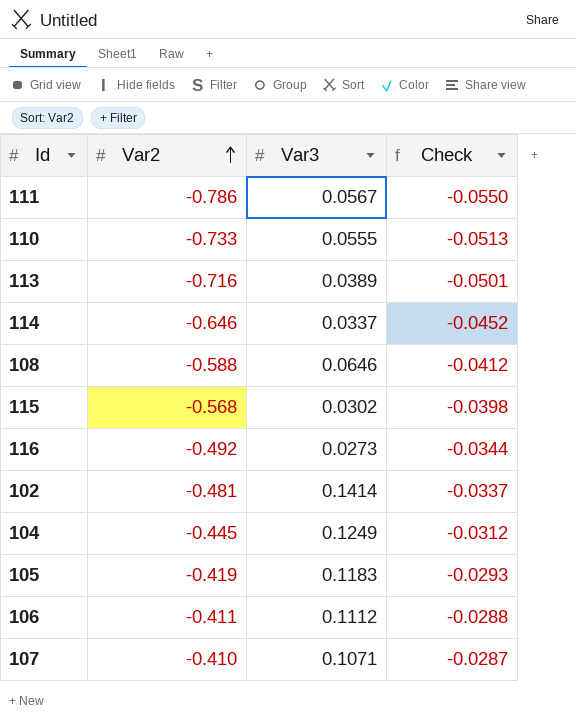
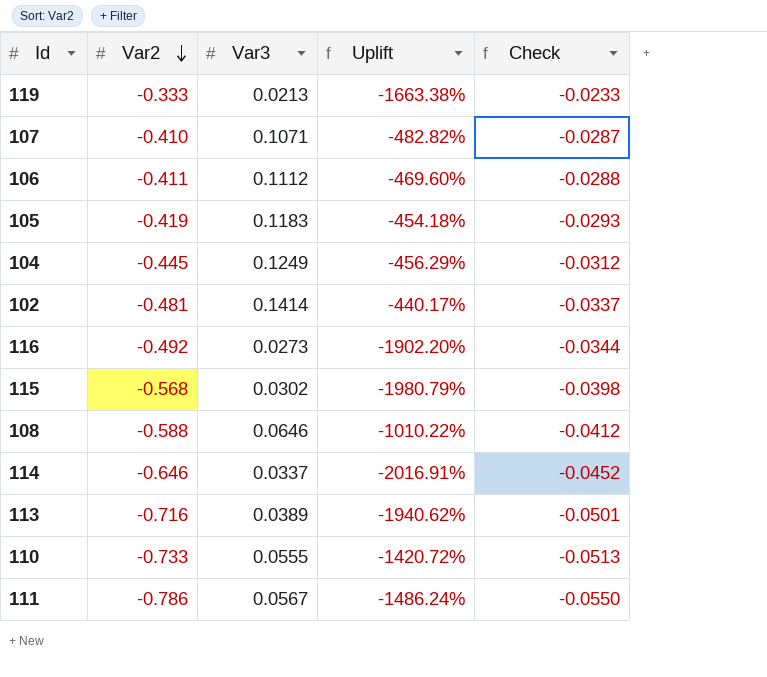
row order: Var2 ascending -> Var2 descending
column Uplift | formula: none -> ([Var2] - [Var3]) / [Var3]
row 119: none -> -0.333 | 0.0213 | -1663.38% | -0.0233

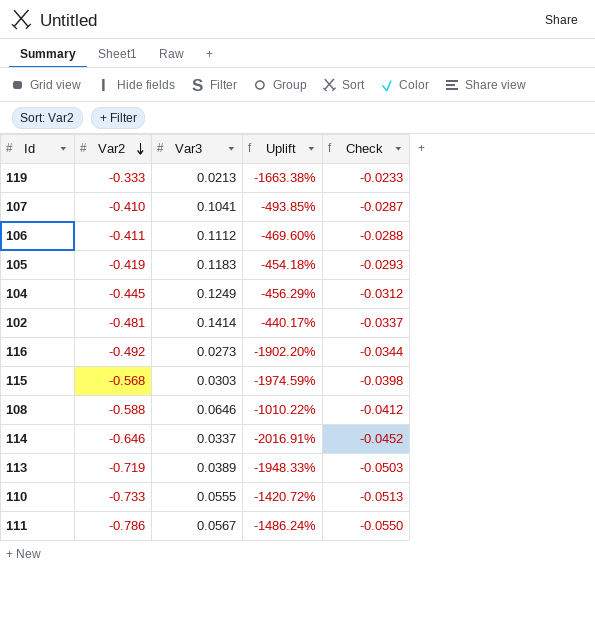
107 | Var3: 0.1071 -> 0.1041
107 | Uplift: -482.82% -> -493.85%
115 | Var3: 0.0302 -> 0.0303
115 | Uplift: -1980.79% -> -1974.59%
113 | Var2: -0.716 -> -0.719
113 | Uplift: -1940.62% -> -1948.33%
113 | Check: -0.0501 -> -0.0503

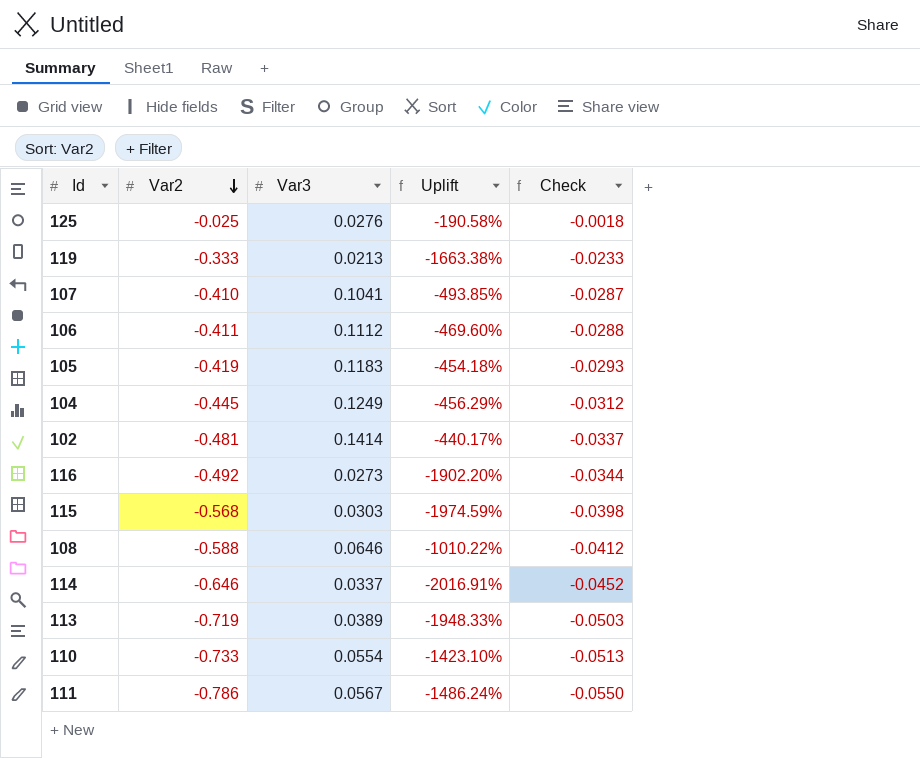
row 125: none -> -0.025 | 0.0276 | -190.58% | -0.0018
110 | Var3: 0.0555 -> 0.0554
110 | Uplift: -1420.72% -> -1423.10%

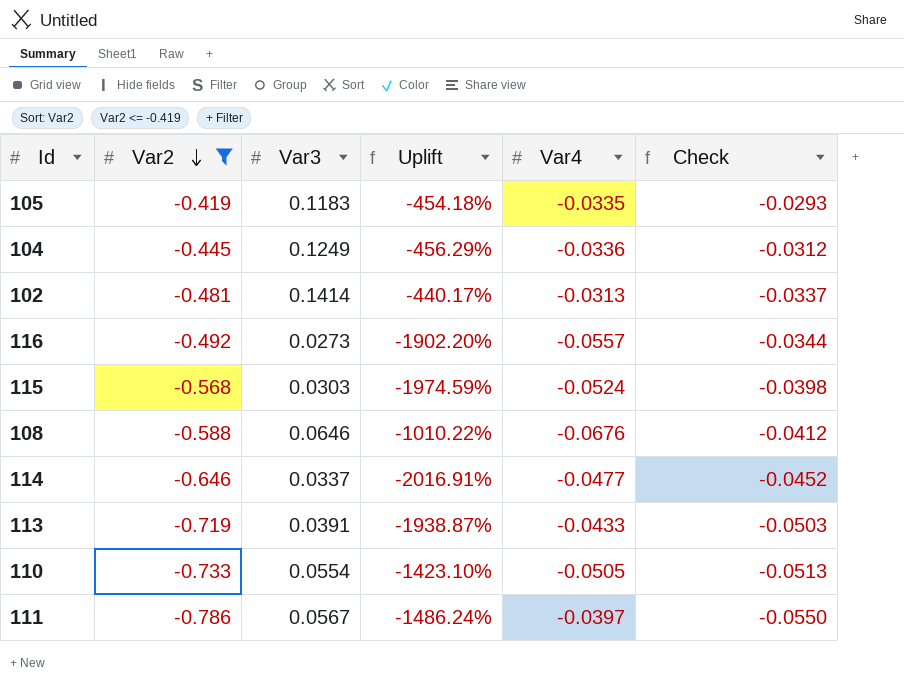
filter: none -> Var2 <= -0.419
column Var4 | position: none -> 5
113 | Var3: 0.0389 -> 0.0391
113 | Uplift: -1948.33% -> -1938.87%

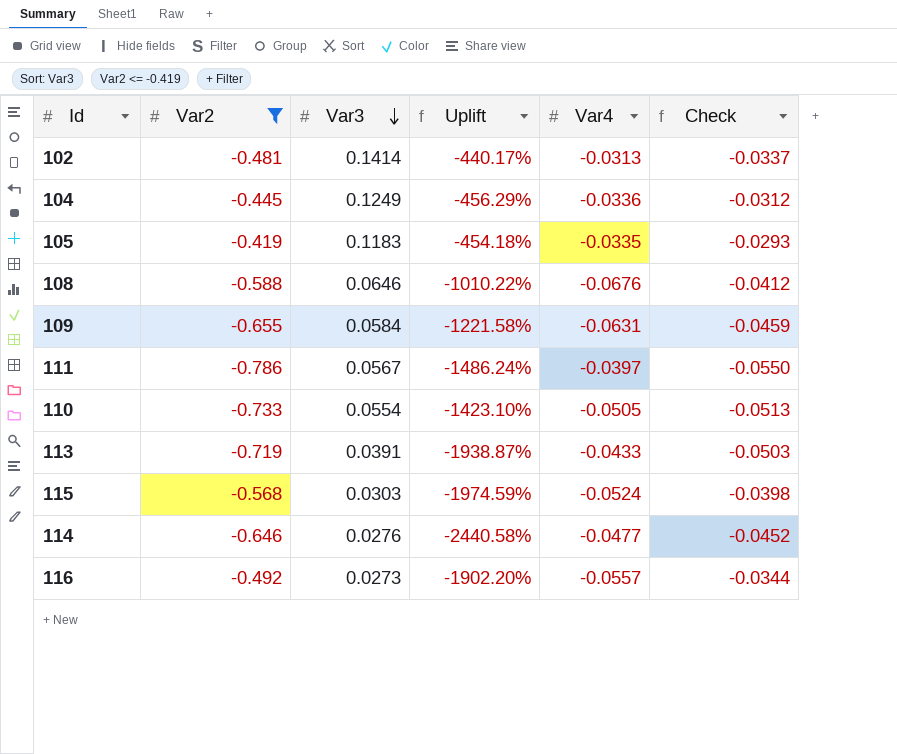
row order: Var2 descending -> Var3 descending
row 109: none -> -0.655 | 0.0584 | -1221.58% | -0.0631 | -0.0459
114 | Var3: 0.0337 -> 0.0276
114 | Uplift: -2016.91% -> -2440.58%

